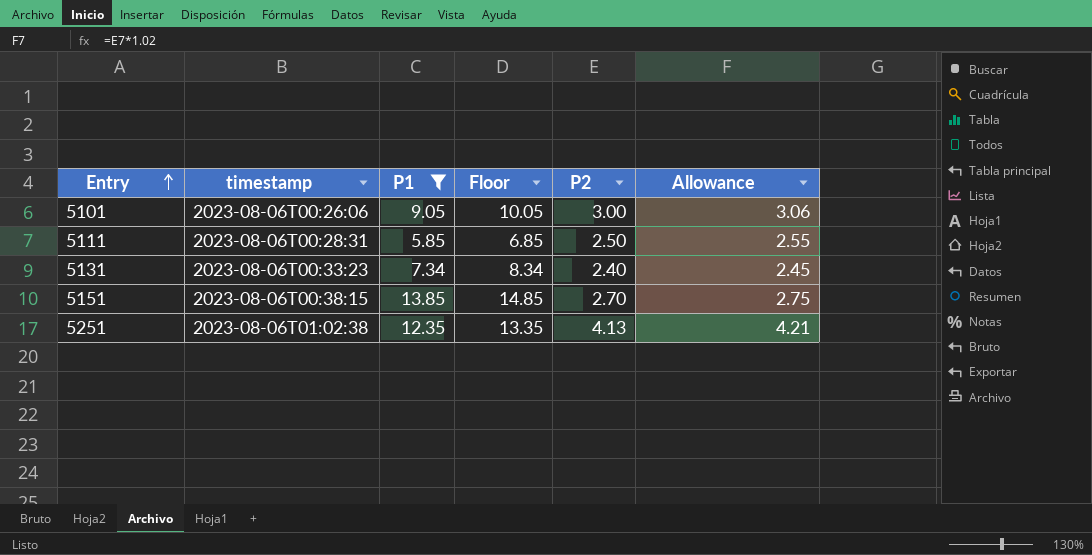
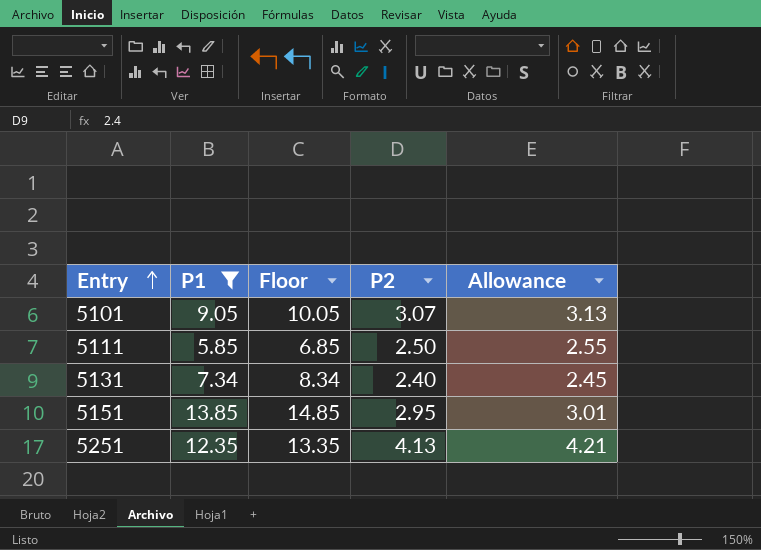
column timestamp | position: 2 -> none
5101 | P2: 3.00 -> 3.07
5101 | Allowance: 3.06 -> 3.13
5151 | P2: 2.70 -> 2.95
5151 | Allowance: 2.75 -> 3.01

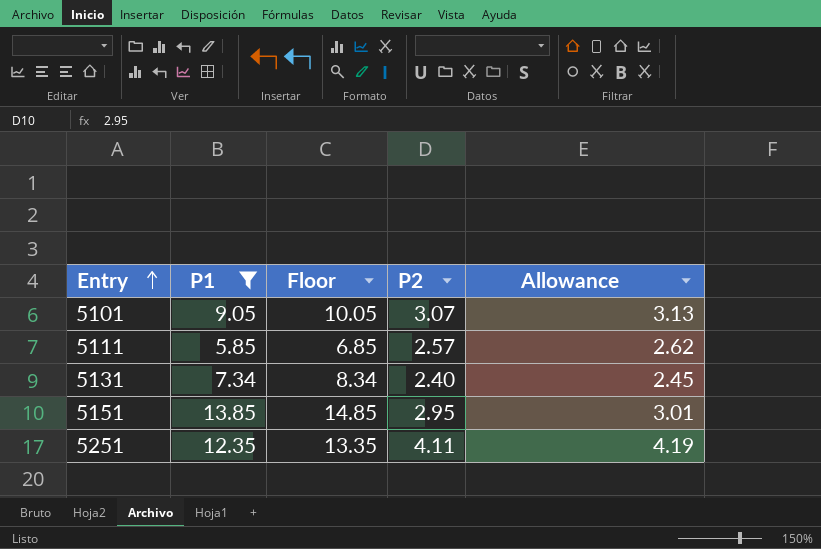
5111 | P2: 2.50 -> 2.57
5111 | Allowance: 2.55 -> 2.62
5251 | P2: 4.13 -> 4.11
5251 | Allowance: 4.21 -> 4.19

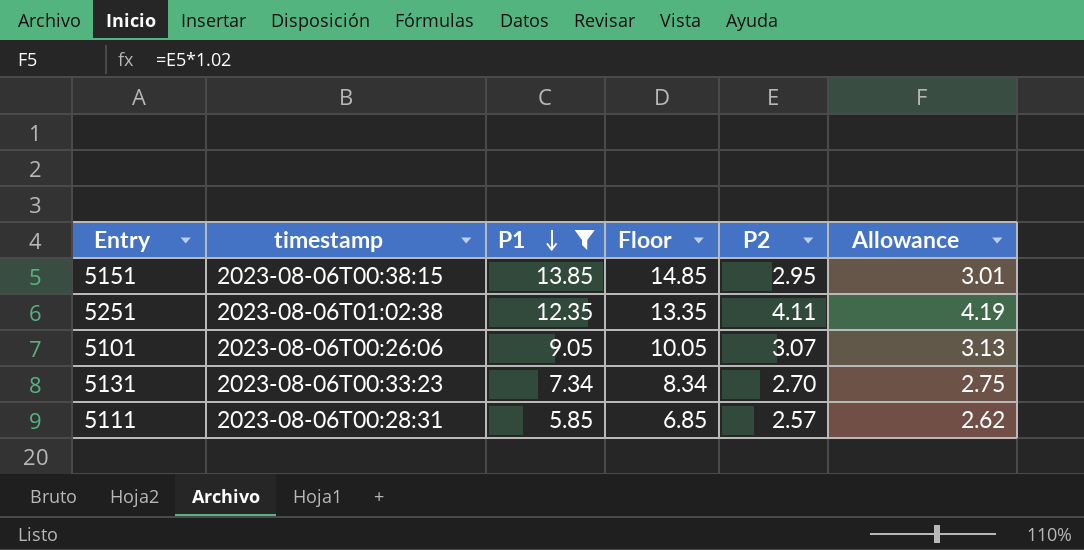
row order: Entry ascending -> P1 descending
column timestamp | position: none -> 2
5131 | P2: 2.40 -> 2.70
5131 | Allowance: 2.45 -> 2.75

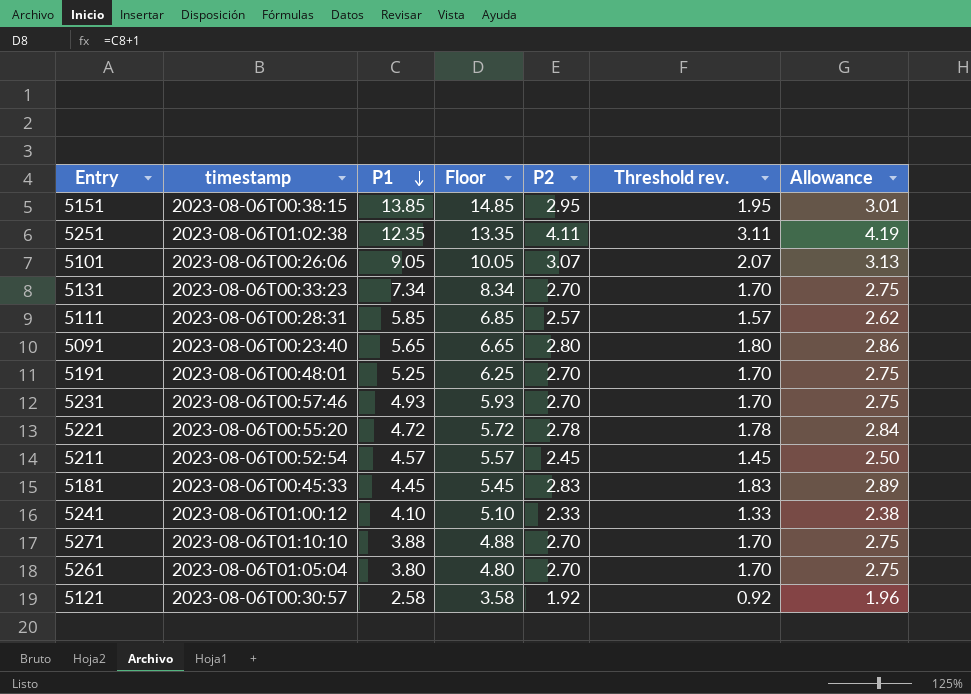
filter: P1 >= 5.85 -> none
column Threshold rev. | formula: none -> [P2] - 1

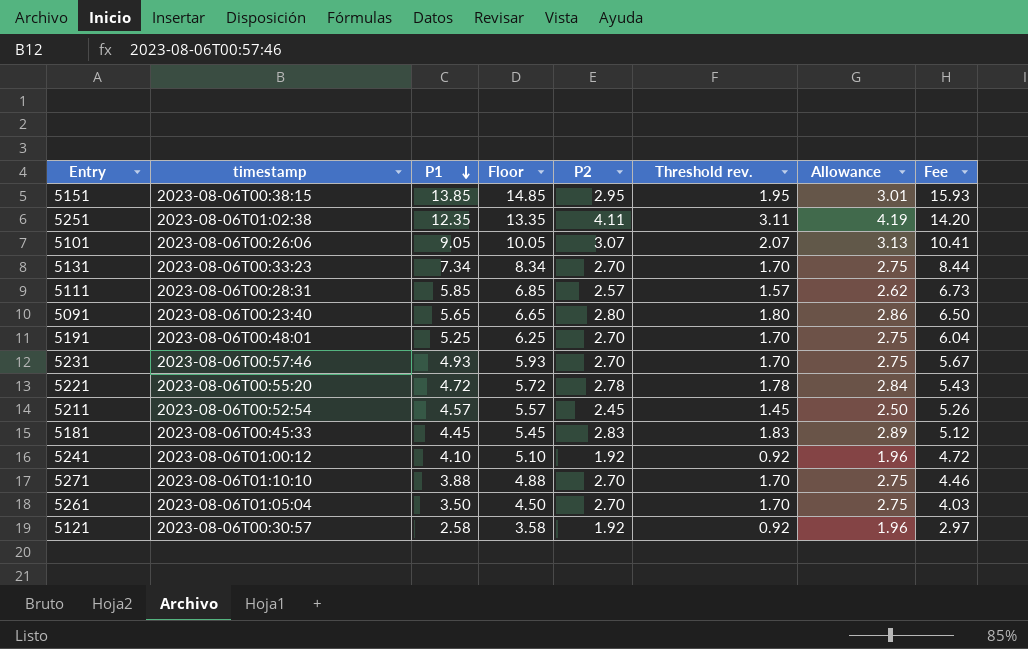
column Fee | formula: none -> [P1] * 1.15
5241 | P2: 2.33 -> 1.92
5241 | Threshold rev.: 1.33 -> 0.92
5241 | Allowance: 2.38 -> 1.96
5261 | P1: 3.80 -> 3.50
5261 | Floor: 4.80 -> 4.50

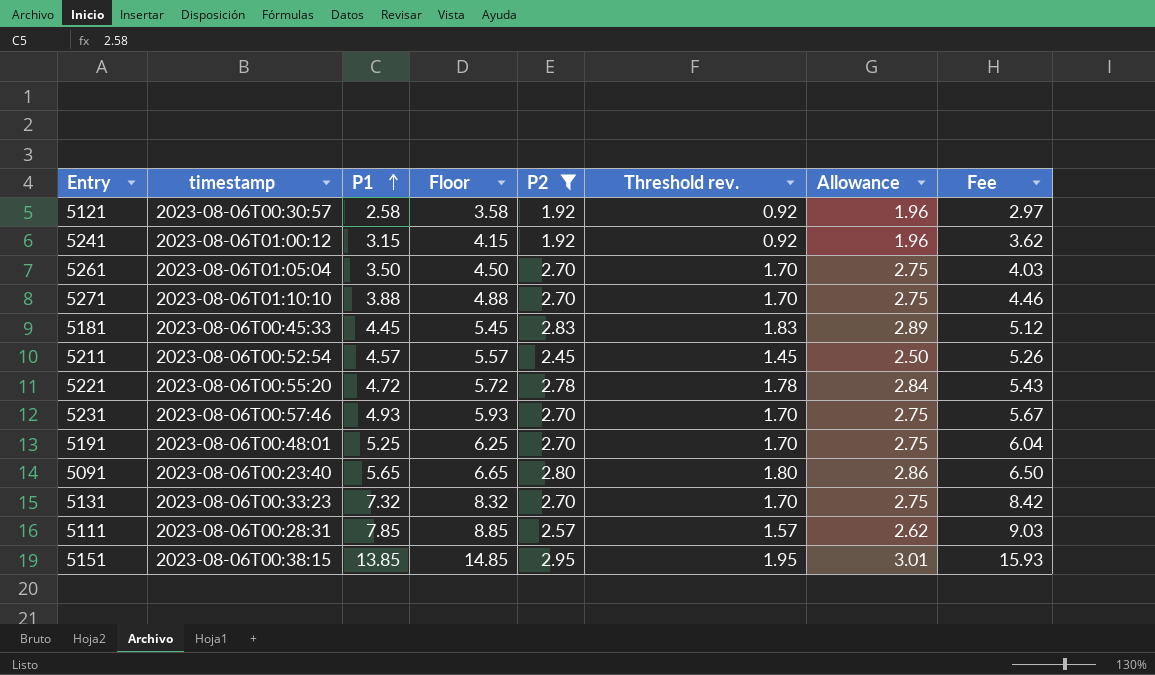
filter: none -> P2 <= 2.95
row order: P1 descending -> P1 ascending
5241 | P1: 4.10 -> 3.15
5241 | Floor: 5.10 -> 4.15
5241 | Fee: 4.72 -> 3.62
5131 | P1: 7.34 -> 7.32
5131 | Floor: 8.34 -> 8.32
5131 | Fee: 8.44 -> 8.42
5111 | P1: 5.85 -> 7.85
5111 | Floor: 6.85 -> 8.85
5111 | Fee: 6.73 -> 9.03

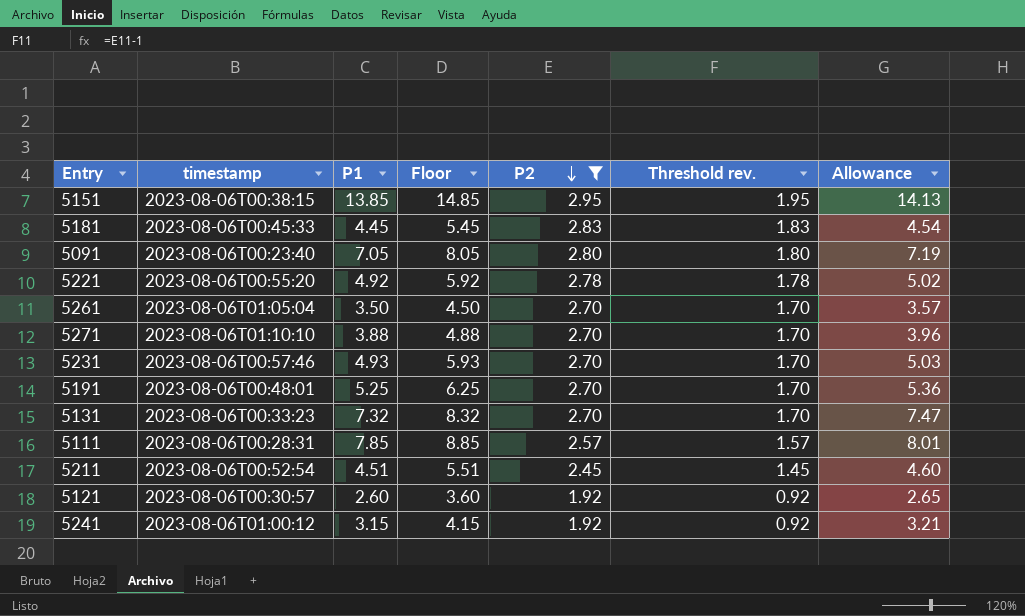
row order: P1 ascending -> P2 descending
column Fee | formula: [P1] * 1.15 -> none
column Allowance | formula: [P2] * 1.02 -> [P1] * 1.02
5091 | P1: 5.65 -> 7.05
5091 | Floor: 6.65 -> 8.05
5221 | P1: 4.72 -> 4.92
5221 | Floor: 5.72 -> 5.92
5211 | P1: 4.57 -> 4.51
5211 | Floor: 5.57 -> 5.51
5121 | P1: 2.58 -> 2.60
5121 | Floor: 3.58 -> 3.60

